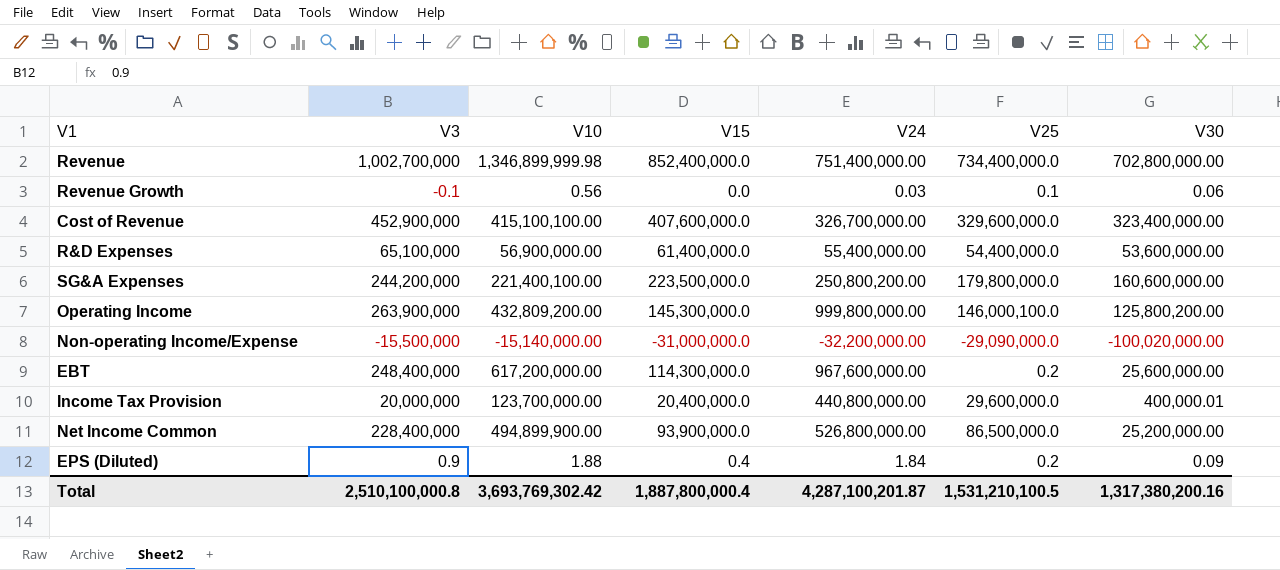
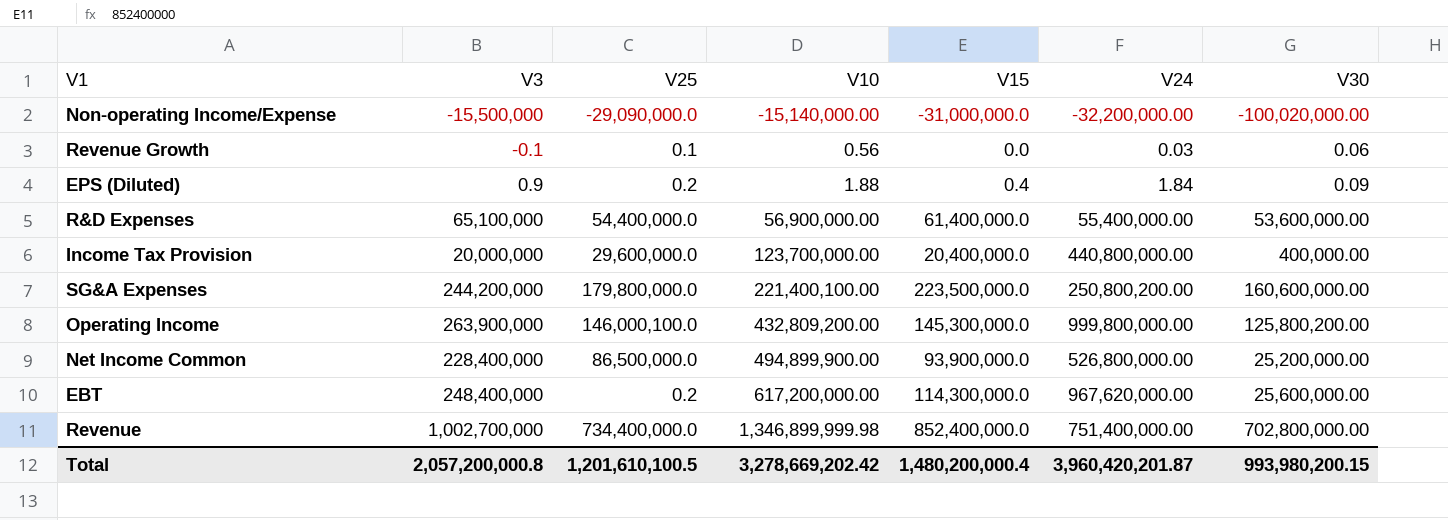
row order: none -> V10 ascending
column V25 | position: 6 -> 3
row Cost of Revenue: 452,900,000 | 415,100,100.00 | 407,600,000.0 | 326,700,000.00 | 329,600,000.0 | 323,400,000.00 -> none
Income Tax Provision | V30: 400,000.01 -> 400,000.00
EBT | V24: 967,600,000.00 -> 967,620,000.00
Total | V3: 2,510,100,000.8 -> 2,057,200,000.8
Total | V25: 1,531,210,100.5 -> 1,201,610,100.5
Total | V10: 3,693,769,302.42 -> 3,278,669,202.42
Total | V15: 1,887,800,000.4 -> 1,480,200,000.4
Total | V24: 4,287,100,201.87 -> 3,960,420,201.87
Total | V30: 1,317,380,200.16 -> 993,980,200.15

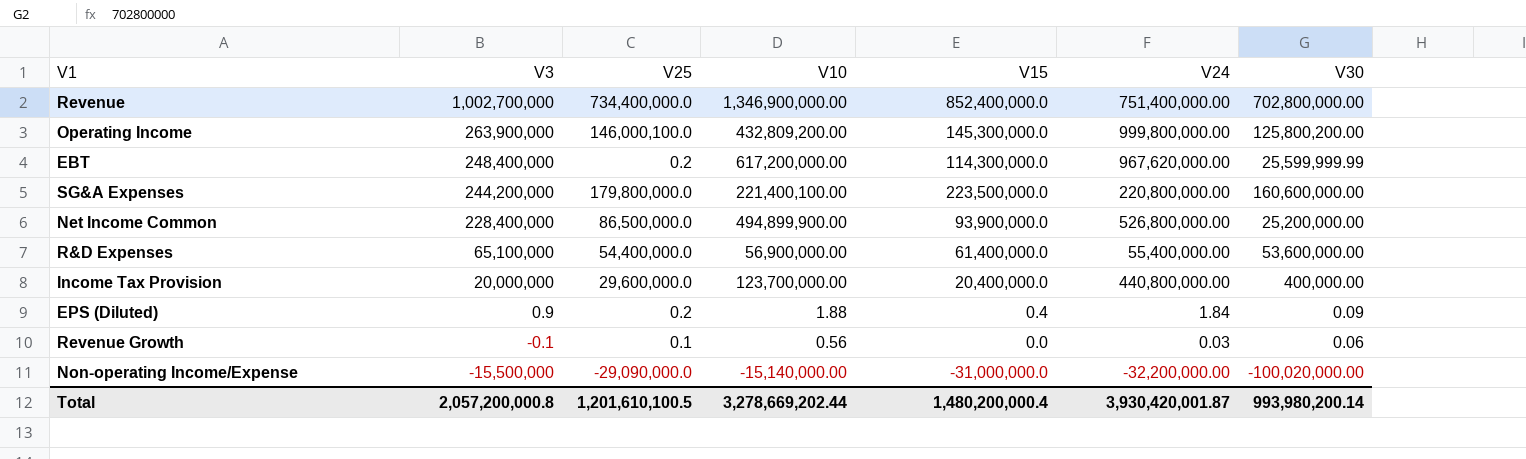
row order: V10 ascending -> V3 descending
Revenue | V10: 1,346,899,999.98 -> 1,346,900,000.00
EBT | V30: 25,600,000.00 -> 25,599,999.99
SG&A Expenses | V24: 250,800,200.00 -> 220,800,000.00
Total | V10: 3,278,669,202.42 -> 3,278,669,202.44
Total | V24: 3,960,420,201.87 -> 3,930,420,001.87
Total | V30: 993,980,200.15 -> 993,980,200.14

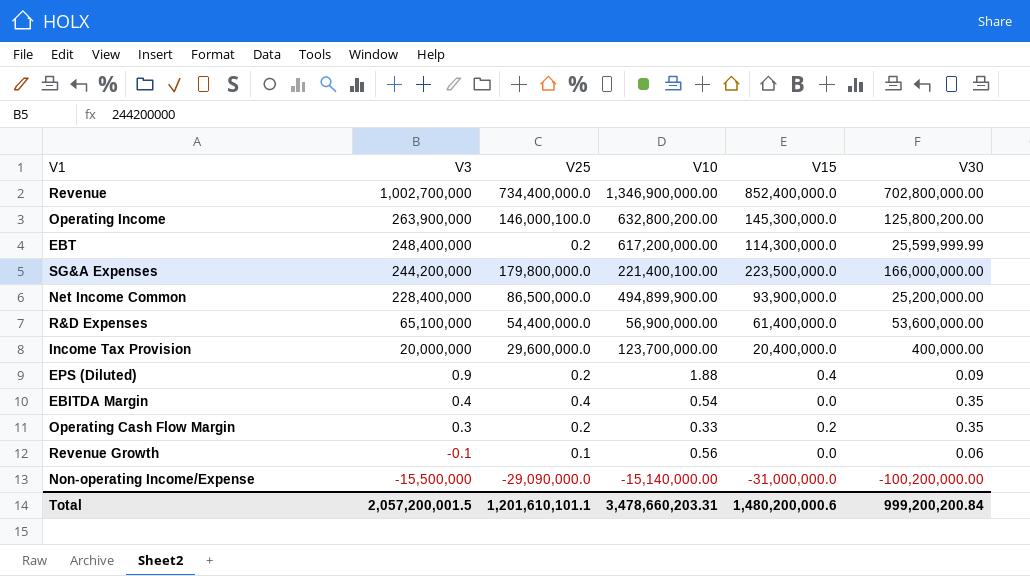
column V24 | position: 6 -> none
Operating Income | V10: 432,809,200.00 -> 632,800,200.00
SG&A Expenses | V30: 160,600,000.00 -> 166,000,000.00
row EBITDA Margin: none -> 0.4 | 0.4 | 0.54 | 0.0 | 0.35
row Operating Cash Flow Margin: none -> 0.3 | 0.2 | 0.33 | 0.2 | 0.35
Non-operating Income/Expense | V30: -100,020,000.00 -> -100,200,000.00
Total | V3: 2,057,200,000.8 -> 2,057,200,001.5
Total | V25: 1,201,610,100.5 -> 1,201,610,101.1
Total | V10: 3,278,669,202.44 -> 3,478,660,203.31
Total | V15: 1,480,200,000.4 -> 1,480,200,000.6
Total | V30: 993,980,200.14 -> 999,200,200.84

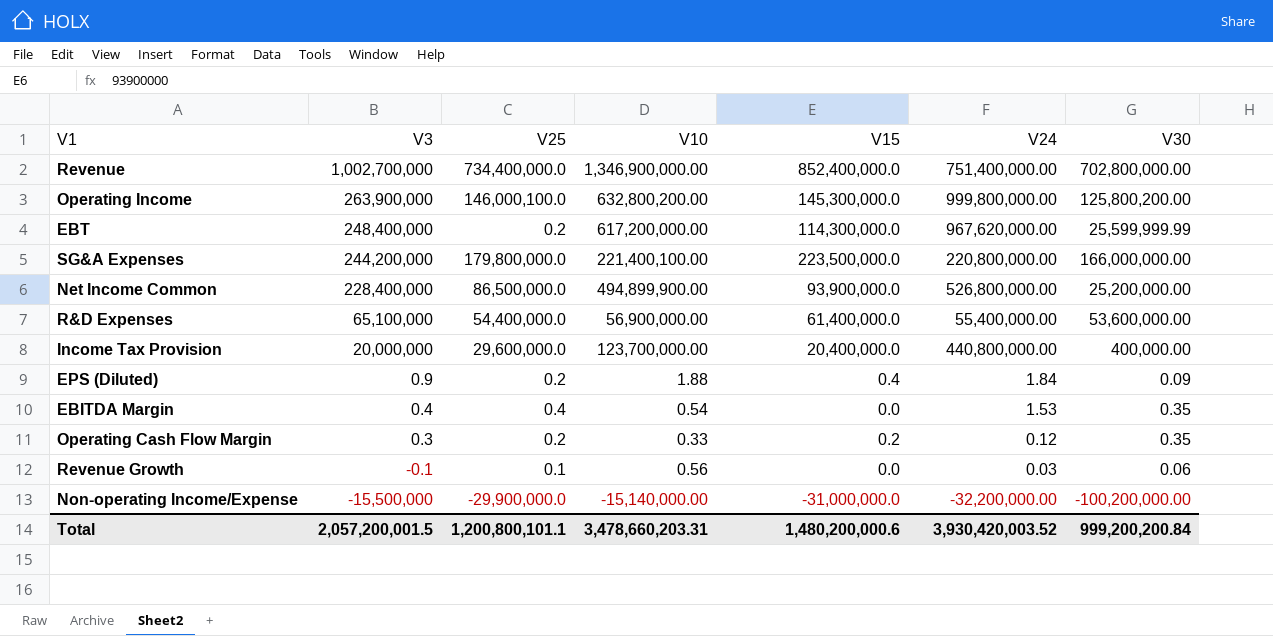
column V24 | position: none -> 6
Non-operating Income/Expense | V25: -29,090,000.0 -> -29,900,000.0
Total | V25: 1,201,610,101.1 -> 1,200,800,101.1

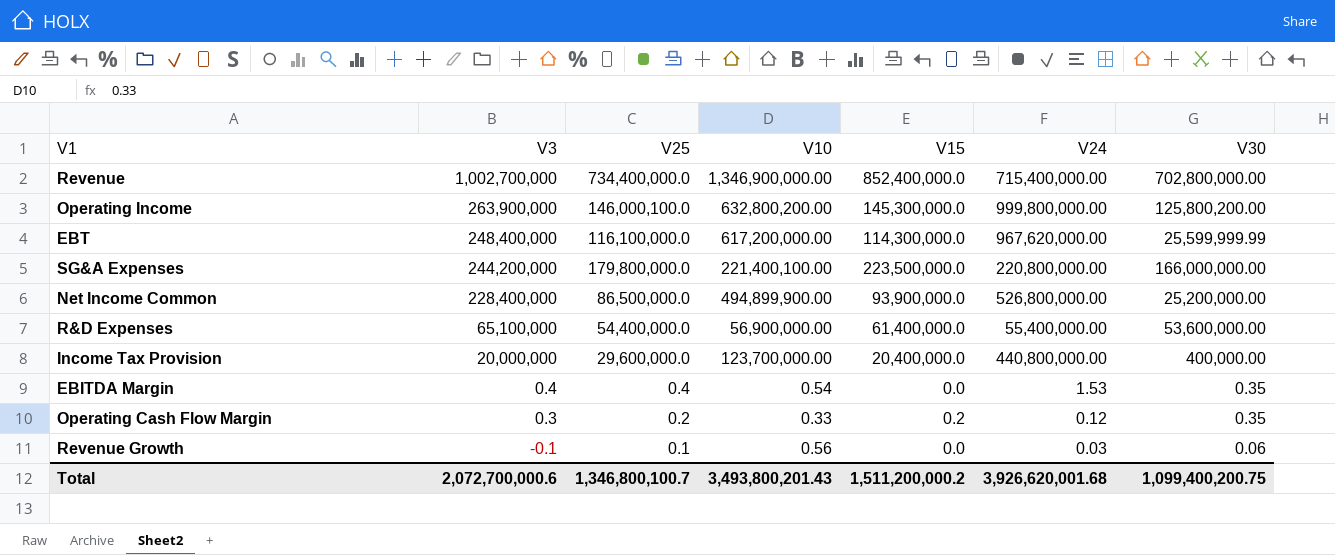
row EPS (Diluted): 0.9 | 0.2 | 1.88 | 0.4 | 1.84 | 0.09 -> none
row Non-operating Income/Expense: -15,500,000 | -29,900,000.0 | -15,140,000.00 | -31,000,000.0 | -32,200,000.00 | -100,200,000.00 -> none
Revenue | V24: 751,400,000.00 -> 715,400,000.00
EBT | V25: 0.2 -> 116,100,000.0
Total | V3: 2,057,200,001.5 -> 2,072,700,000.6
Total | V25: 1,200,800,101.1 -> 1,346,800,100.7
Total | V10: 3,478,660,203.31 -> 3,493,800,201.43
Total | V15: 1,480,200,000.6 -> 1,511,200,000.2
Total | V24: 3,930,420,003.52 -> 3,926,620,001.68
Total | V30: 999,200,200.84 -> 1,099,400,200.75

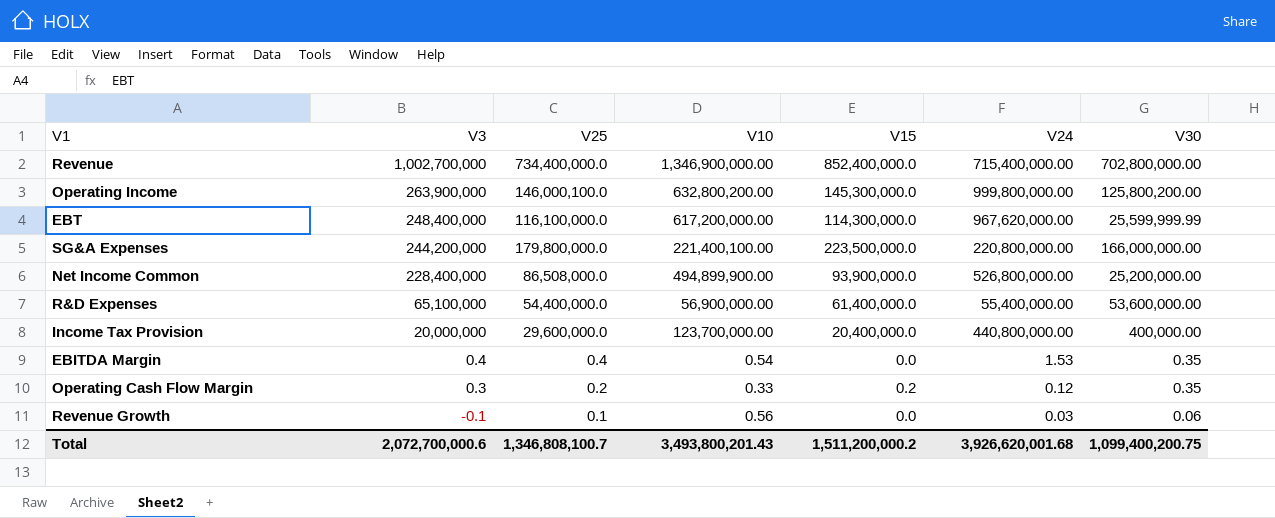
Net Income Common | V25: 86,500,000.0 -> 86,508,000.0
Total | V25: 1,346,800,100.7 -> 1,346,808,100.7

